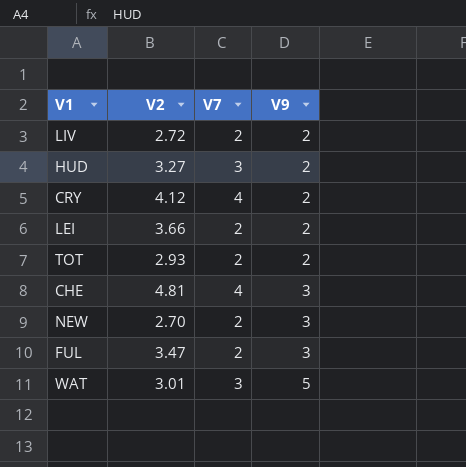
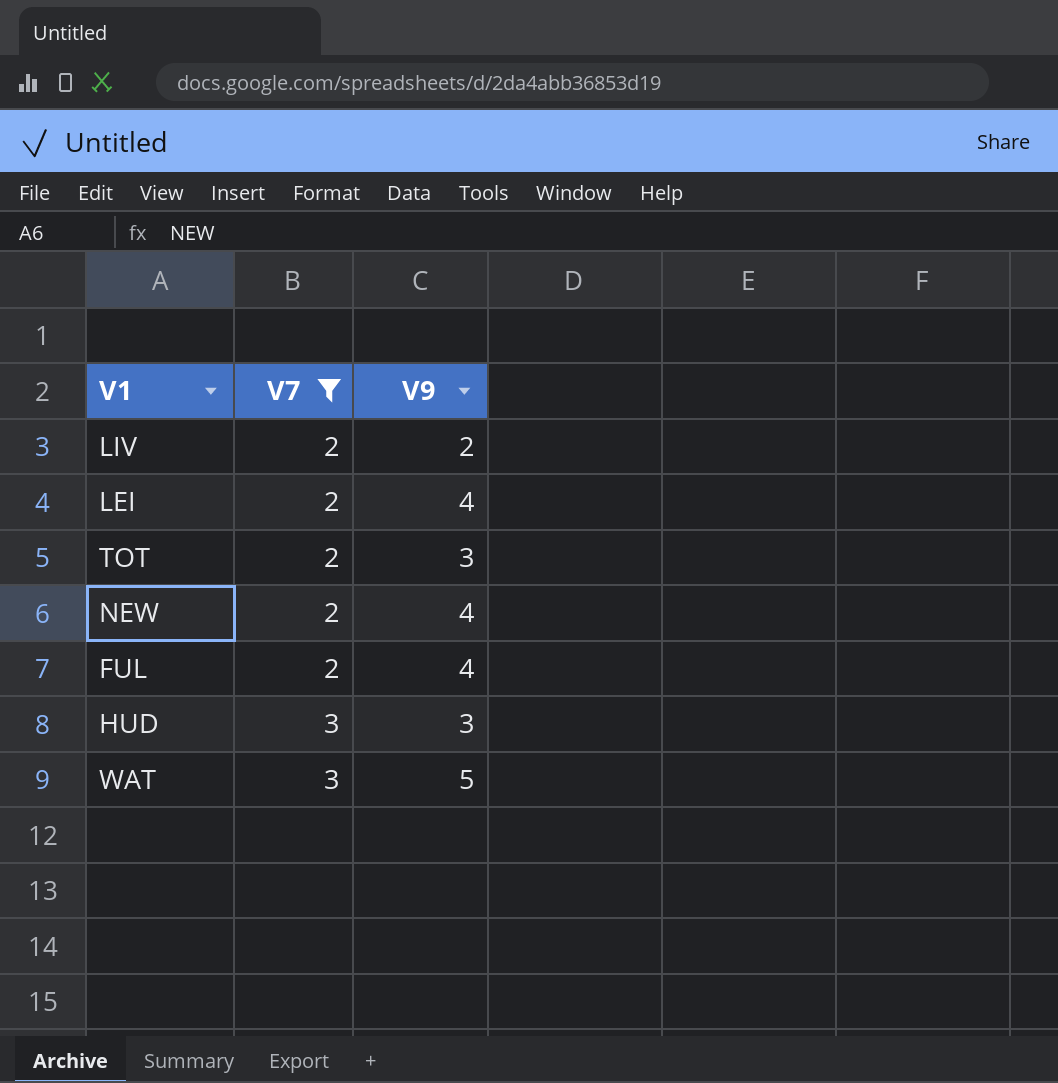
filter: none -> V7 != 4
row order: V9 ascending -> V7 ascending
column V2 | position: 2 -> none
LEI | V9: 2 -> 4
TOT | V9: 2 -> 3
NEW | V9: 3 -> 4
FUL | V9: 3 -> 4
HUD | V9: 2 -> 3

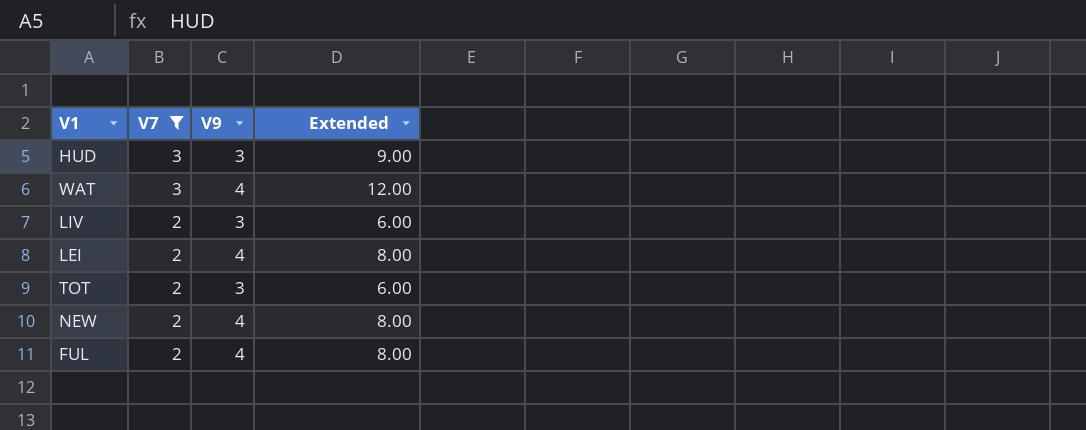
row order: V7 ascending -> V7 descending
column Extended | formula: none -> [V7] * [V9]
WAT | V9: 5 -> 4
LIV | V9: 2 -> 3

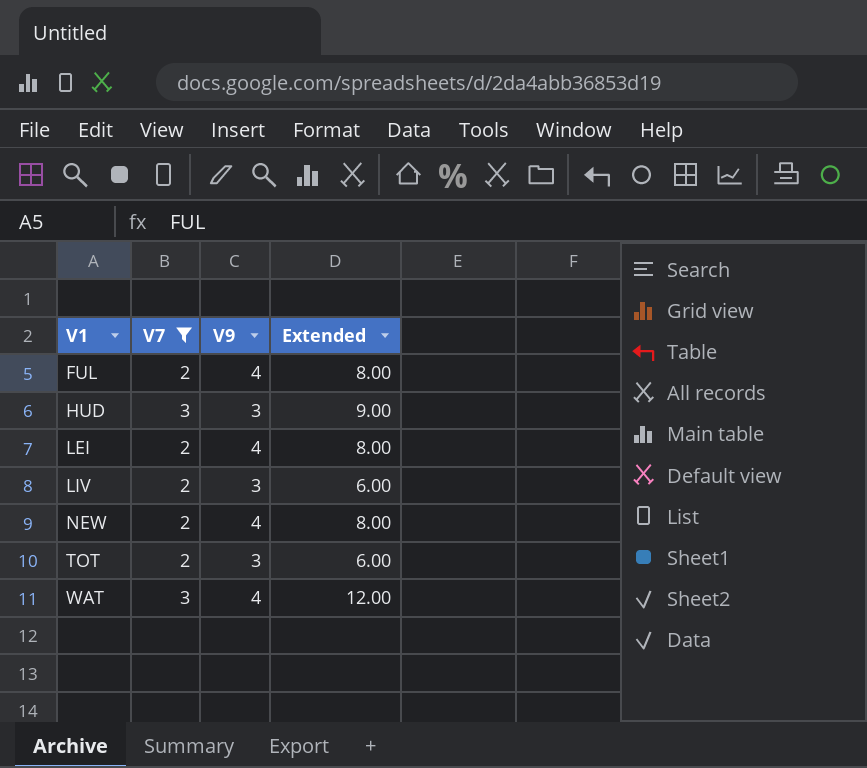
row order: V7 descending -> V1 ascending

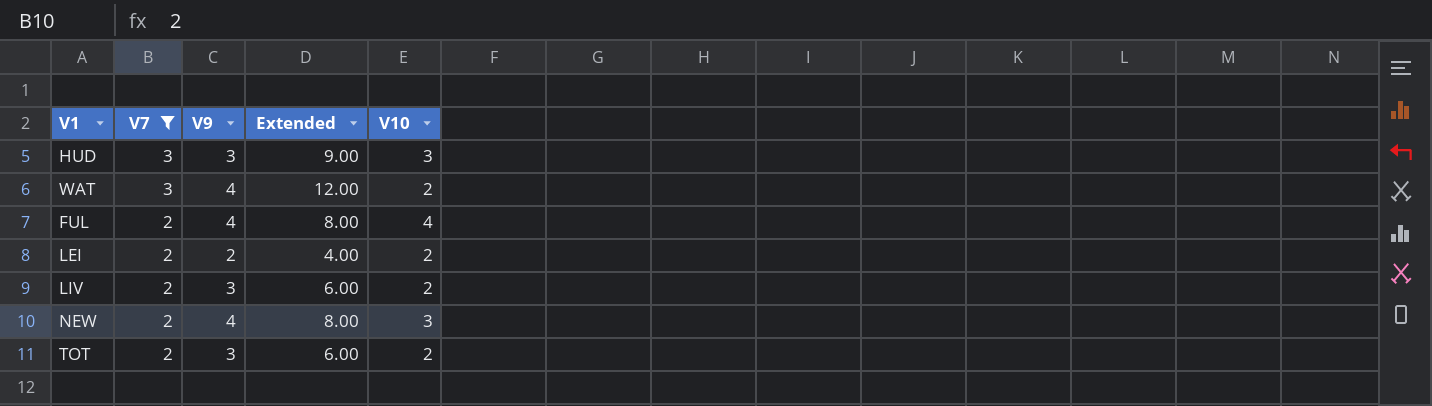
row order: V1 ascending -> V7 descending
column V10 | position: none -> 5
LEI | V9: 4 -> 2
LEI | Extended: 8.00 -> 4.00

